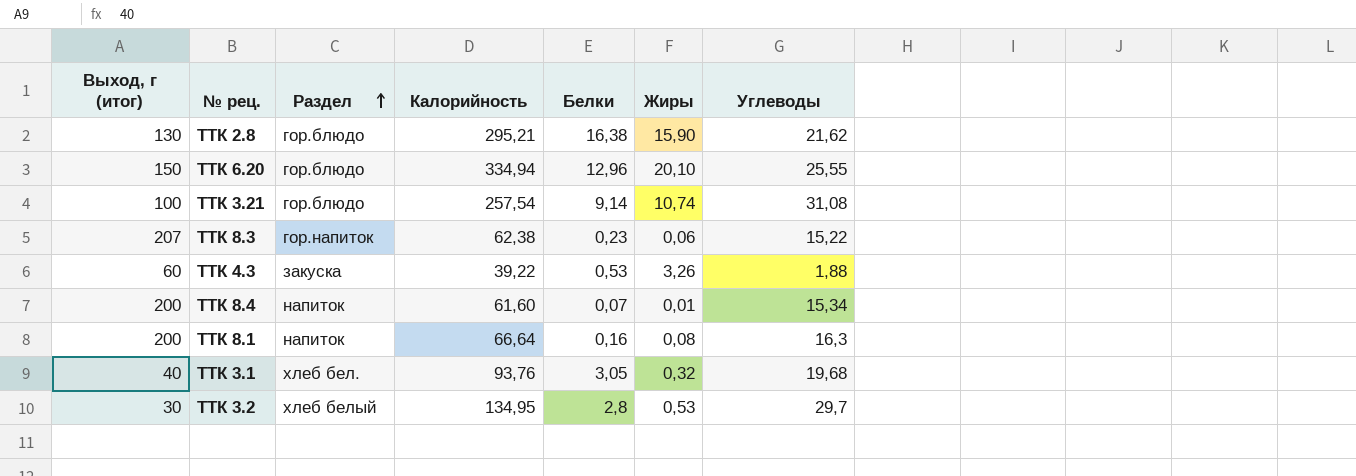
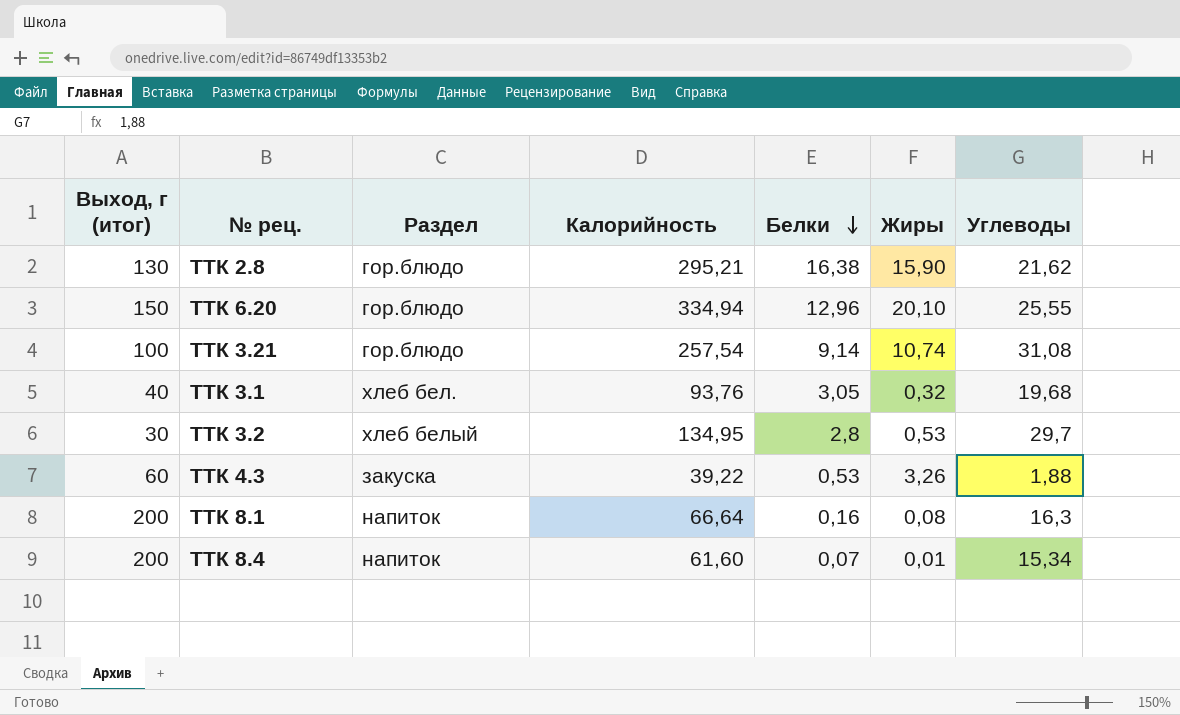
row order: Раздел ascending -> Белки descending
row ТТК 8.3: 207 | гор.напиток | 62,38 | 0,23 | 0,06 | 15,22 -> none

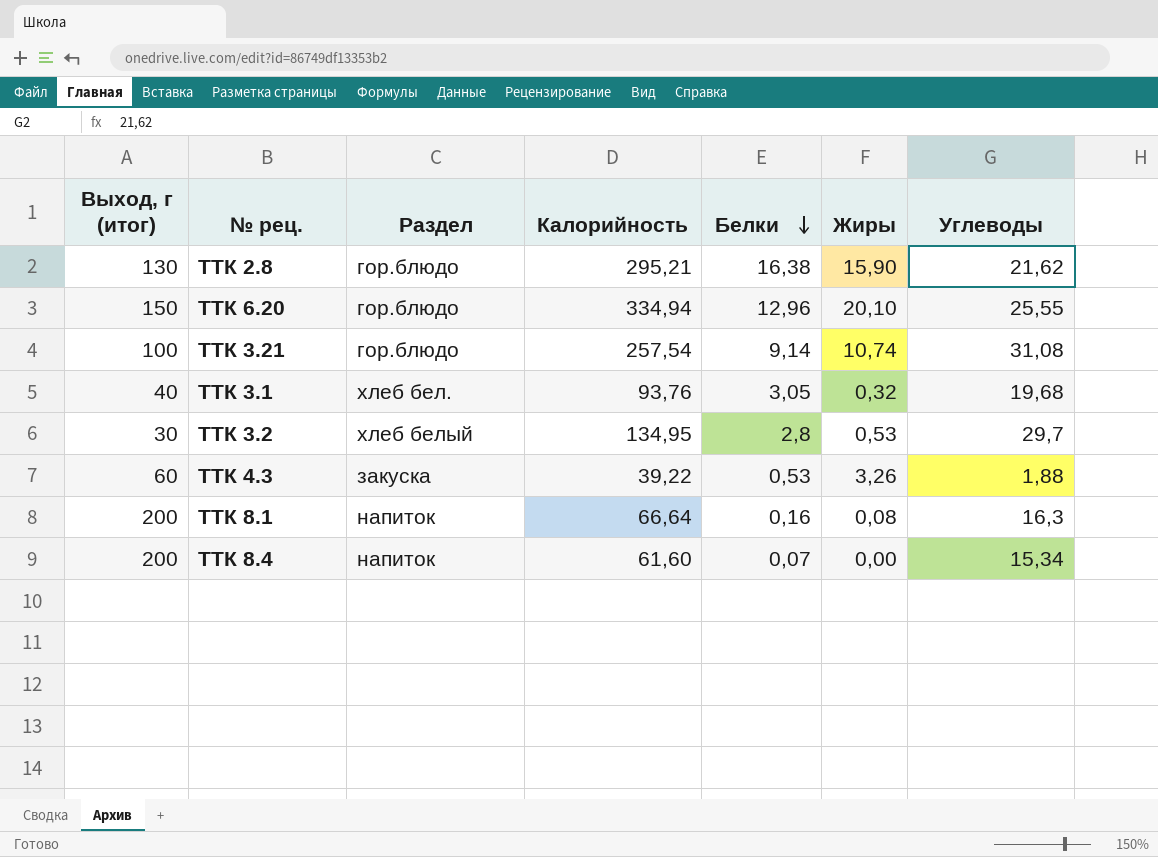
ТТК 8.4 | Жиры: 0,01 -> 0,00

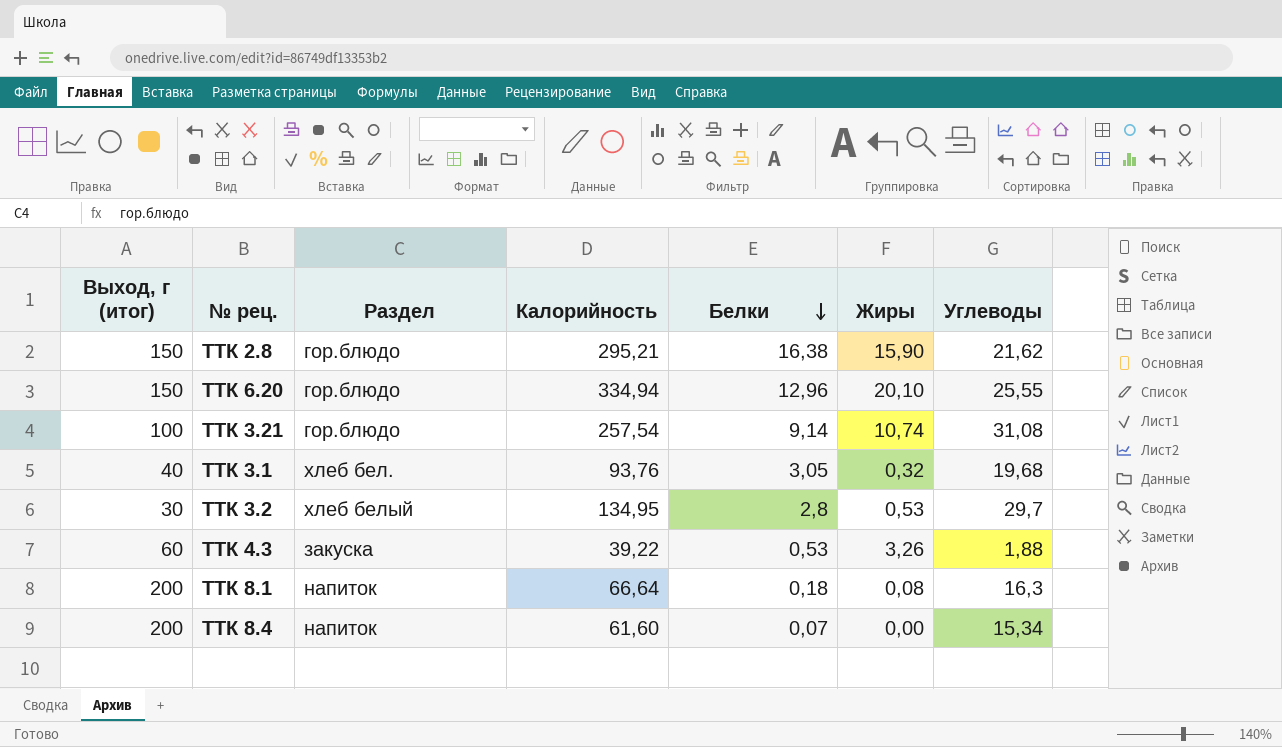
ТТК 2.8 | Выход, г (итог): 130 -> 150
ТТК 8.1 | Белки: 0,16 -> 0,18

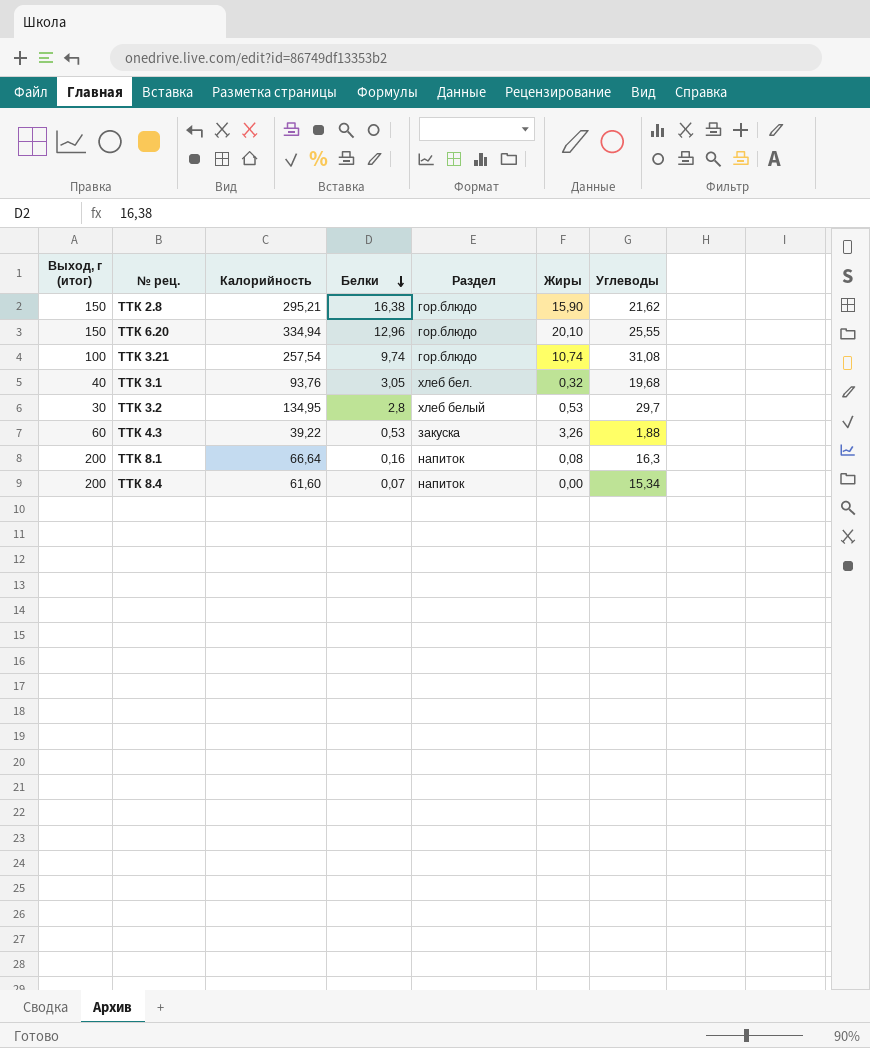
column Раздел | position: 3 -> 5
ТТК 3.21 | Белки: 9,14 -> 9,74
ТТК 8.1 | Белки: 0,18 -> 0,16

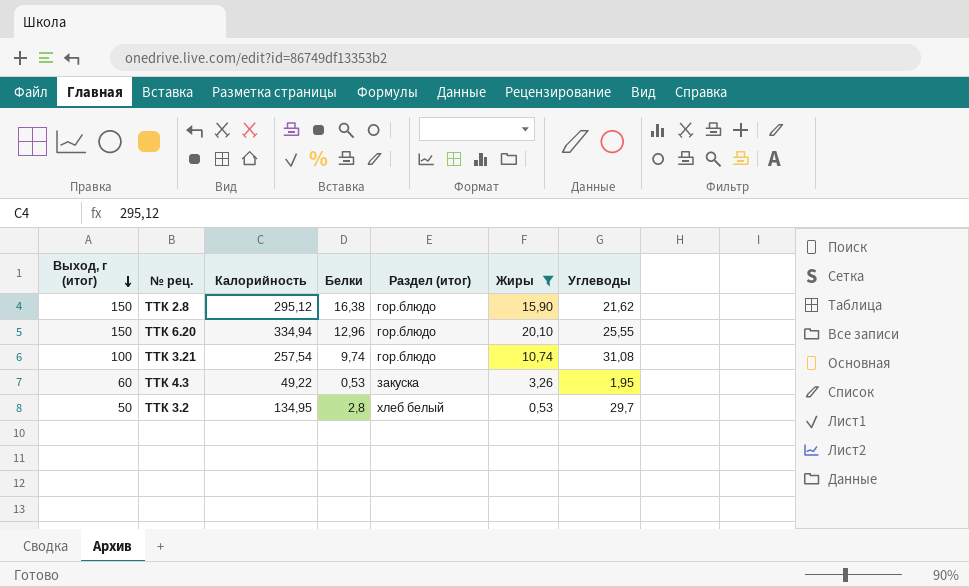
filter: none -> Жиры >= 0,53
row order: Белки descending -> Выход, г (итог) descending
column name: Раздел -> Раздел (итог)
ТТК 2.8 | Калорийность: 295,21 -> 295,12
ТТК 4.3 | Калорийность: 39,22 -> 49,22
ТТК 4.3 | Углеводы: 1,88 -> 1,95
ТТК 3.2 | Выход, г (итог): 30 -> 50

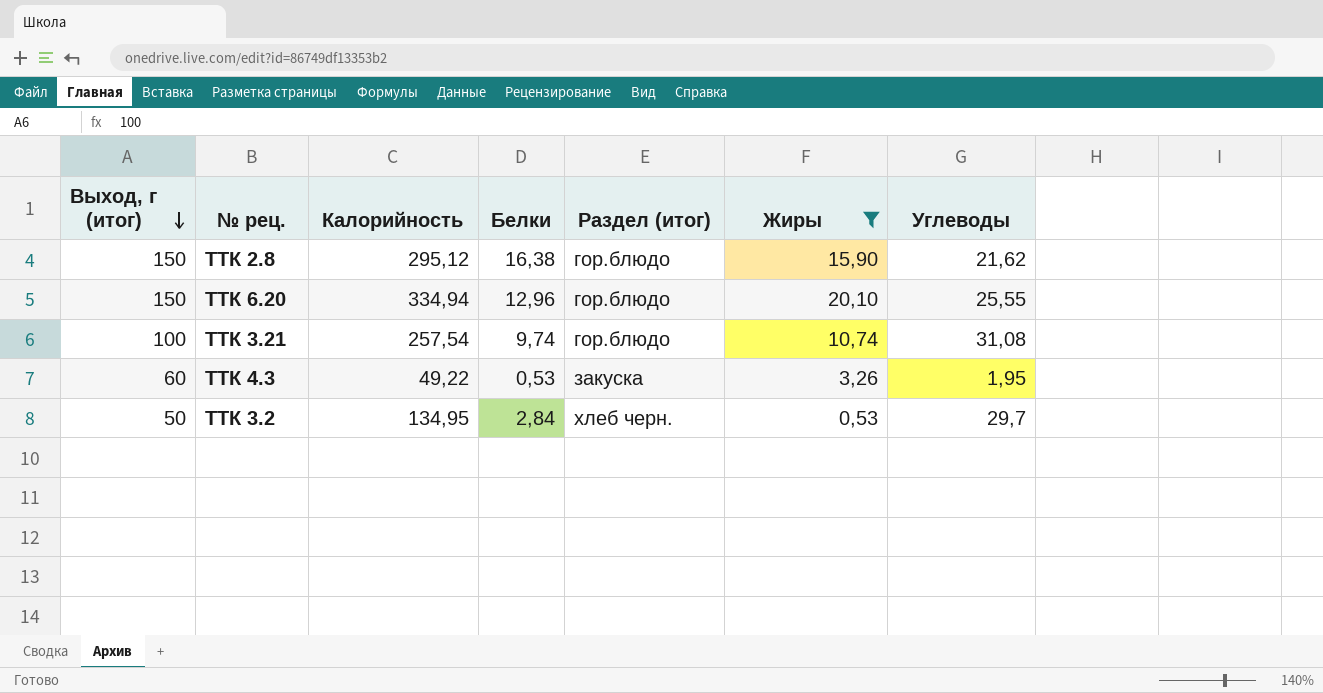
ТТК 3.2 | Белки: 2,8 -> 2,84
ТТК 3.2 | Раздел (итог): хлеб белый -> хлеб черн.

